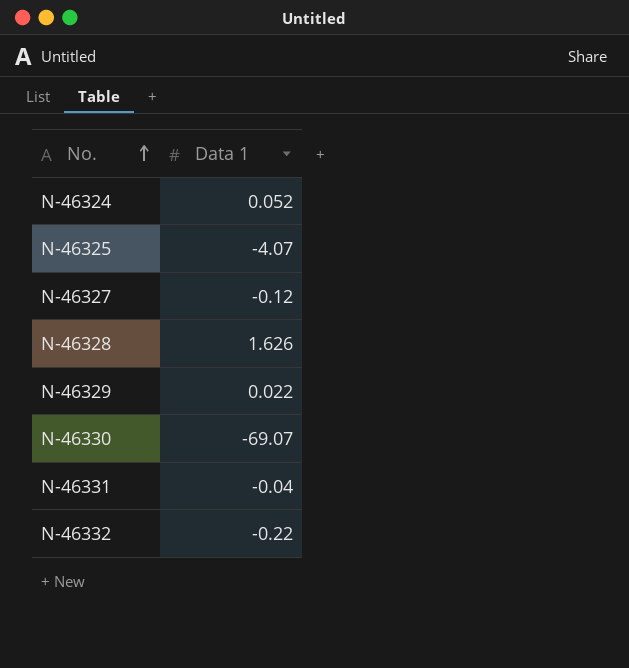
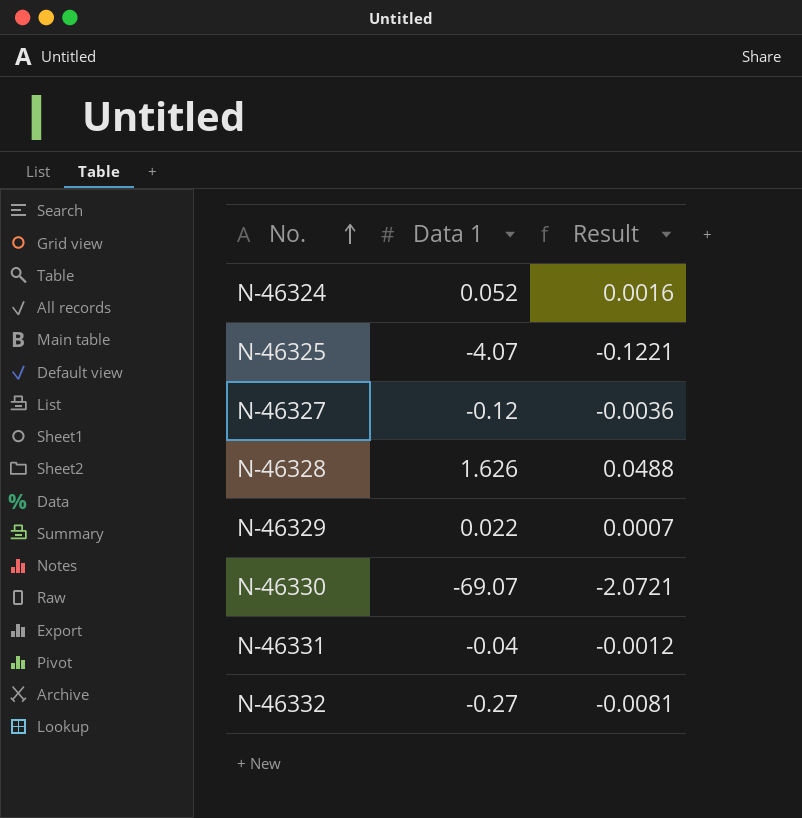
column Result | formula: none -> [Data 1] * 0.03
N-46332 | Data 1: -0.22 -> -0.27

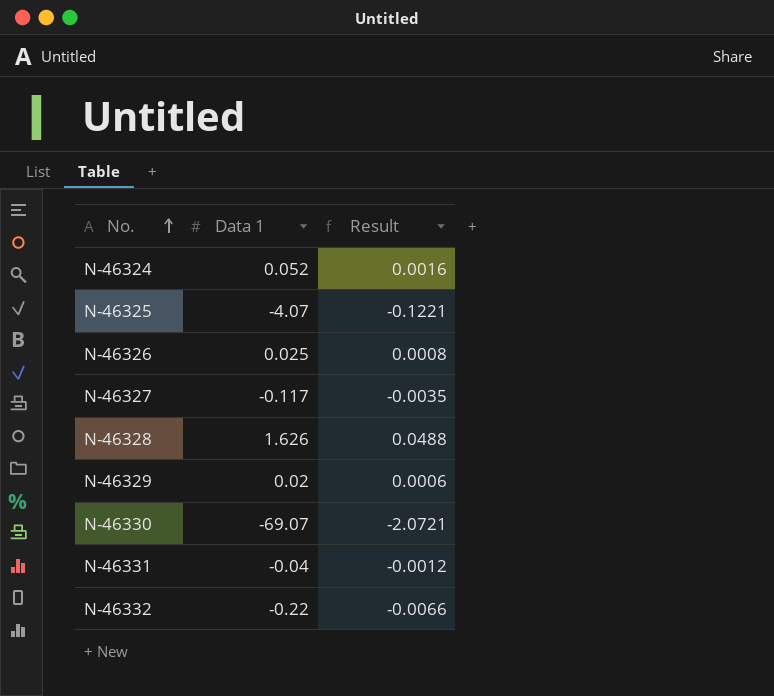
row N-46326: none -> 0.025 | 0.0008
N-46327 | Data 1: -0.12 -> -0.117
N-46327 | Result: -0.0036 -> -0.0035
N-46329 | Data 1: 0.022 -> 0.02
N-46329 | Result: 0.0007 -> 0.0006
N-46332 | Data 1: -0.27 -> -0.22
N-46332 | Result: -0.0081 -> -0.0066

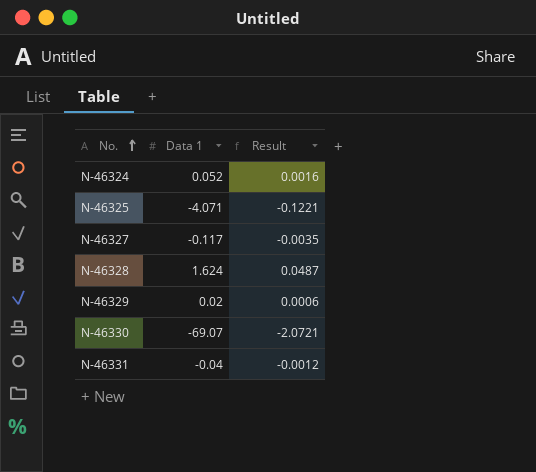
row N-46326: 0.025 | 0.0008 -> none
row N-46332: -0.22 | -0.0066 -> none
N-46325 | Data 1: -4.07 -> -4.071
N-46328 | Data 1: 1.626 -> 1.624
N-46328 | Result: 0.0488 -> 0.0487

